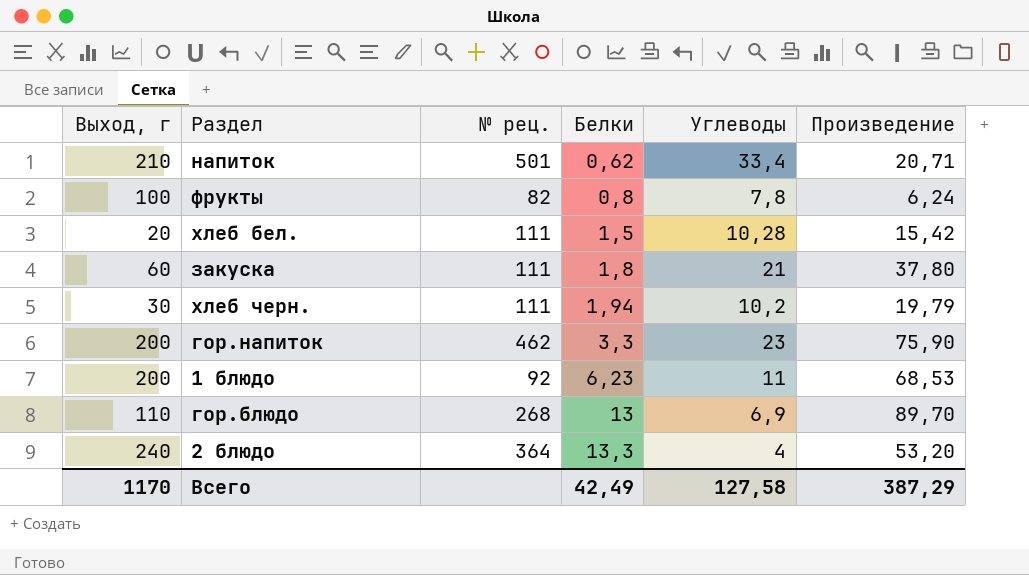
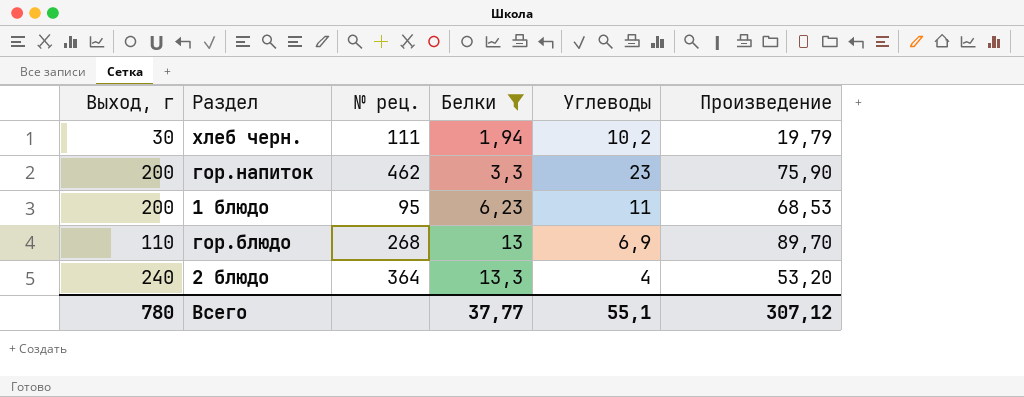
filter: none -> Белки >= 1,94
1 блюдо | № рец.: 92 -> 95
Всего | Выход, г: 1170 -> 780
Всего | Белки: 42,49 -> 37,77
Всего | Углеводы: 127,58 -> 55,1
Всего | Произведение: 387,29 -> 307,12

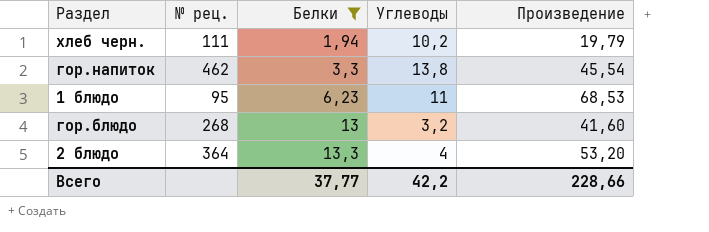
column Выход, г | position: 1 -> none
гор.напиток | Углеводы: 23 -> 13,8
гор.напиток | Произведение: 75,90 -> 45,54
гор.блюдо | Углеводы: 6,9 -> 3,2
гор.блюдо | Произведение: 89,70 -> 41,60
Всего | Углеводы: 55,1 -> 42,2
Всего | Произведение: 307,12 -> 228,66

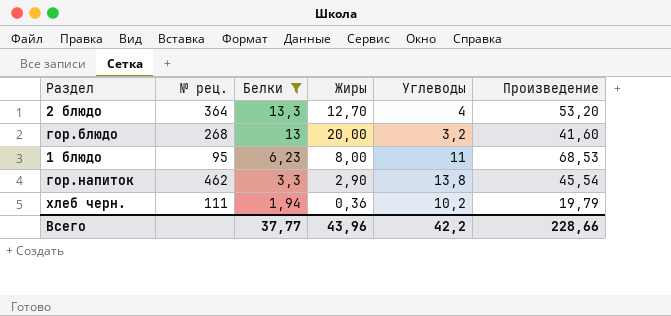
row order: Белки ascending -> Белки descending
column Жиры | position: none -> 4

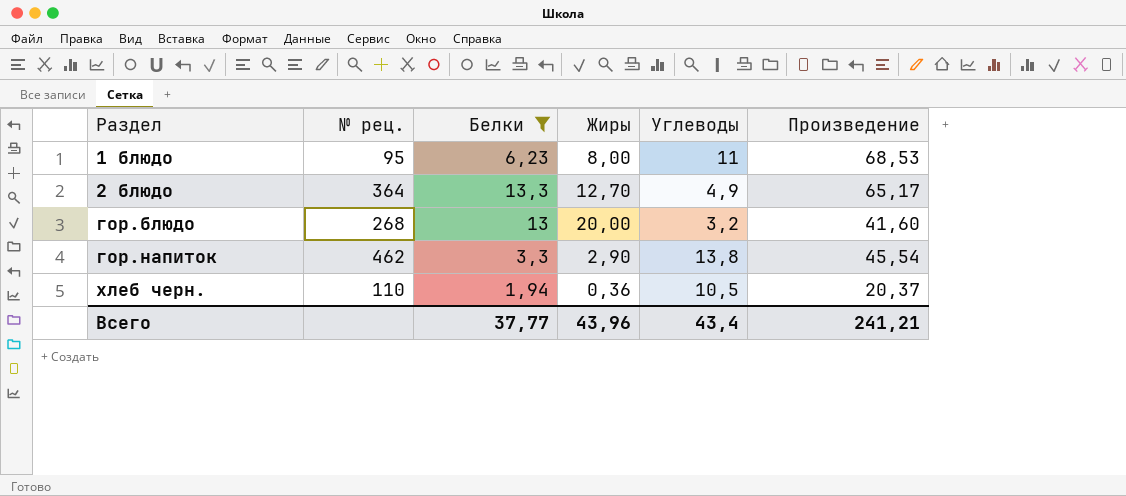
row order: Белки descending -> Раздел ascending
2 блюдо | Углеводы: 4 -> 4,9
2 блюдо | Произведение: 53,20 -> 65,17
хлеб черн. | № рец.: 111 -> 110
хлеб черн. | Углеводы: 10,2 -> 10,5
хлеб черн. | Произведение: 19,79 -> 20,37
Всего | Углеводы: 42,2 -> 43,4
Всего | Произведение: 228,66 -> 241,21

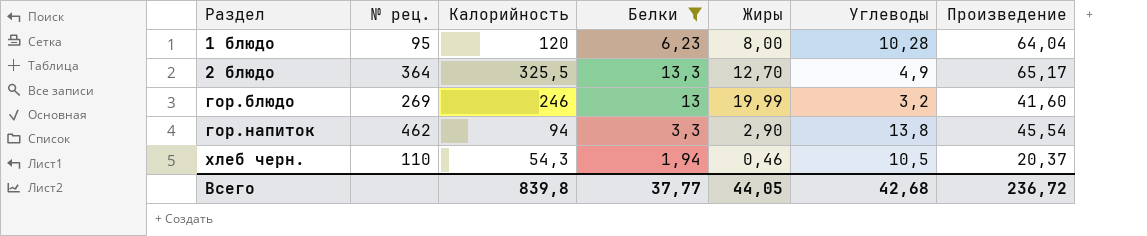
column Калорийность | position: none -> 3
1 блюдо | Углеводы: 11 -> 10,28
1 блюдо | Произведение: 68,53 -> 64,04
гор.блюдо | № рец.: 268 -> 269
гор.блюдо | Жиры: 20,00 -> 19,99
хлеб черн. | Жиры: 0,36 -> 0,46
Всего | Жиры: 43,96 -> 44,05
Всего | Углеводы: 43,4 -> 42,68
Всего | Произведение: 241,21 -> 236,72

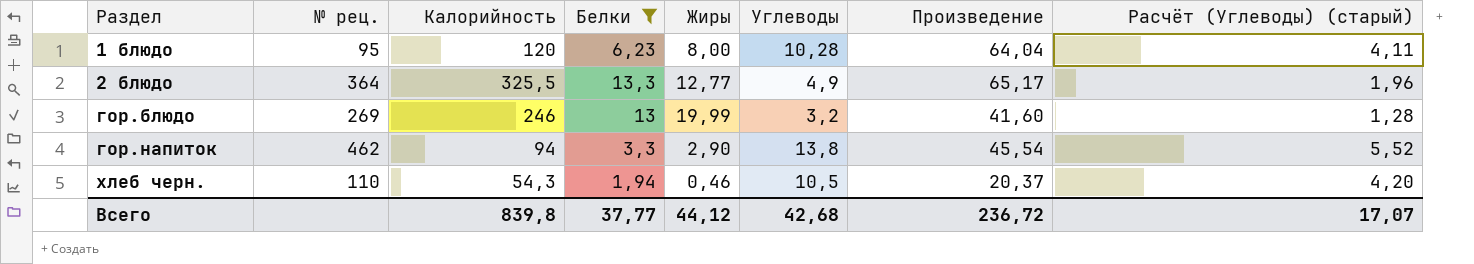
column Расчёт (Углеводы) (старый) | formula: none -> [Углеводы] * 0,4
2 блюдо | Жиры: 12,70 -> 12,77
Всего | Жиры: 44,05 -> 44,12

